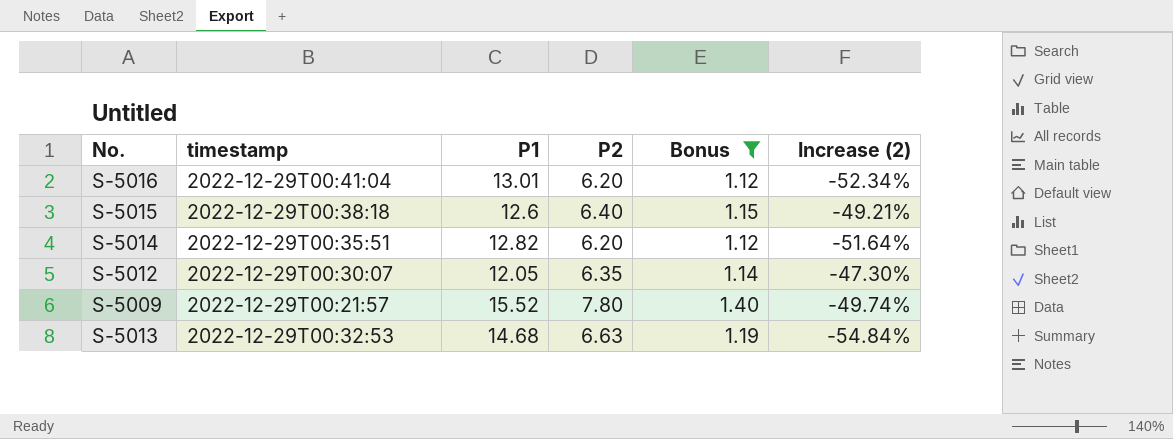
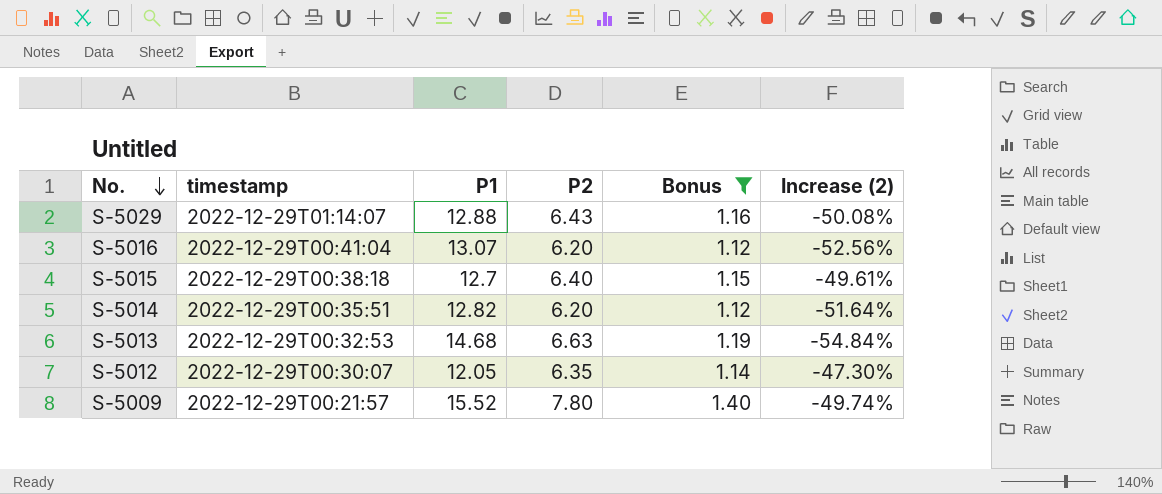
row order: none -> No. descending
row S-5029: none -> 2022-12-29T01:14:07 | 12.88 | 6.43 | 1.16 | -50.08%
S-5016 | P1: 13.01 -> 13.07
S-5016 | Increase (2): -52.34% -> -52.56%
S-5015 | P1: 12.6 -> 12.7
S-5015 | Increase (2): -49.21% -> -49.61%

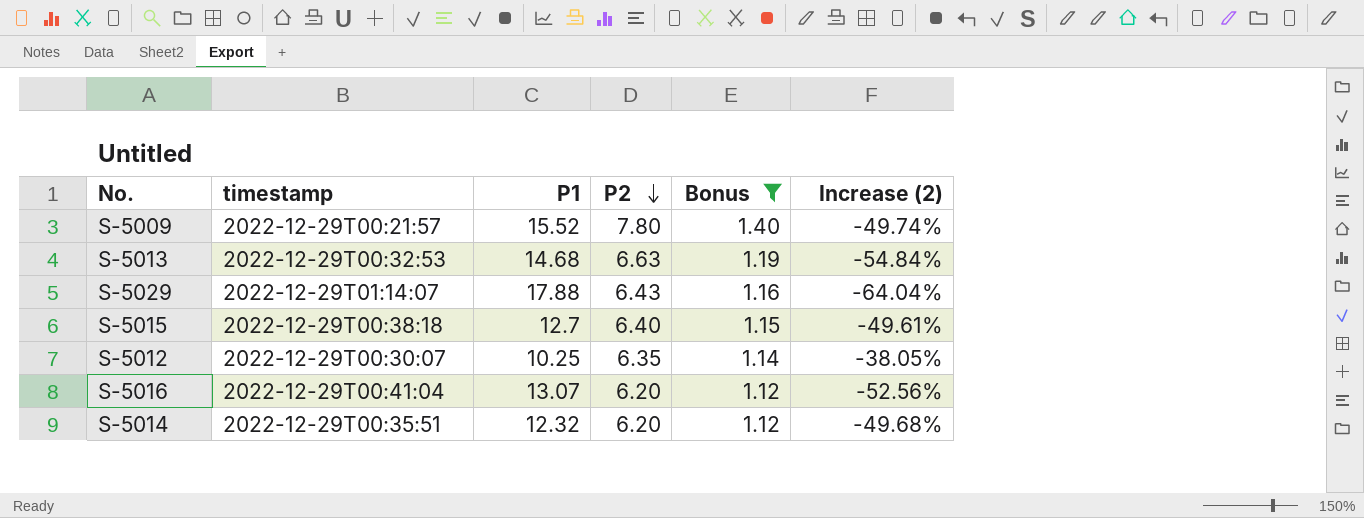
row order: No. descending -> P2 descending
S-5029 | P1: 12.88 -> 17.88
S-5029 | Increase (2): -50.08% -> -64.04%
S-5012 | P1: 12.05 -> 10.25
S-5012 | Increase (2): -47.30% -> -38.05%
S-5014 | P1: 12.82 -> 12.32
S-5014 | Increase (2): -51.64% -> -49.68%

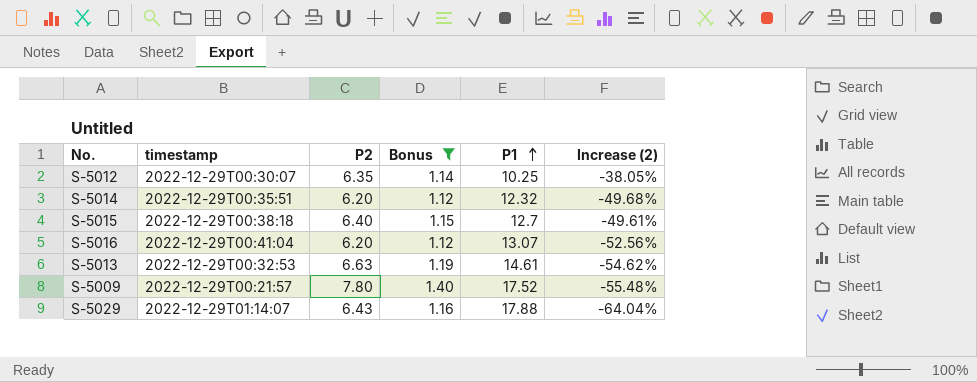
row order: P2 descending -> P1 ascending
column P1 | position: 3 -> 5
S-5013 | P1: 14.68 -> 14.61
S-5013 | Increase (2): -54.84% -> -54.62%
S-5009 | P1: 15.52 -> 17.52
S-5009 | Increase (2): -49.74% -> -55.48%

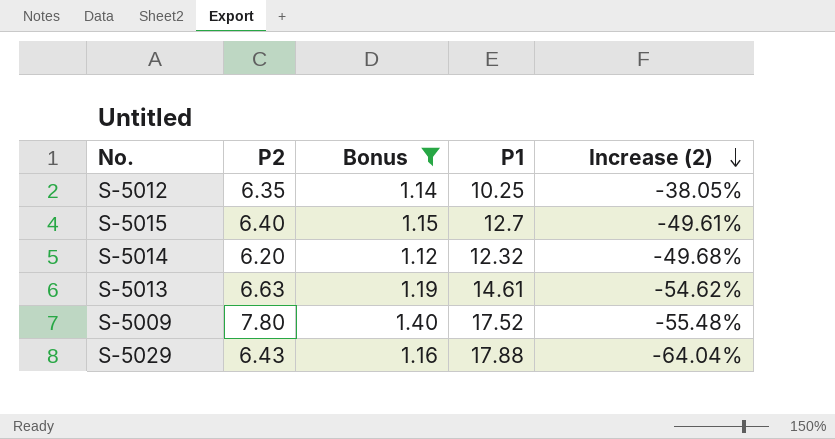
row order: P1 ascending -> Increase (2) descending
column timestamp | position: 2 -> none
row S-5016: 2022-12-29T00:41:04 | 6.20 | 1.12 | 13.07 | -52.56% -> none

